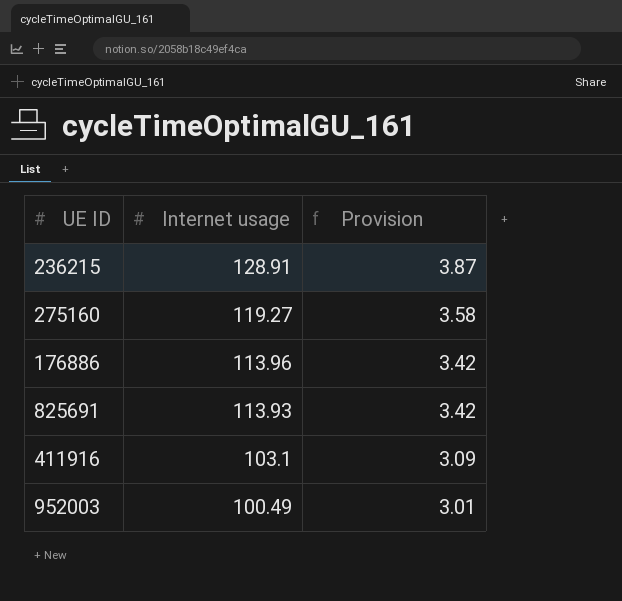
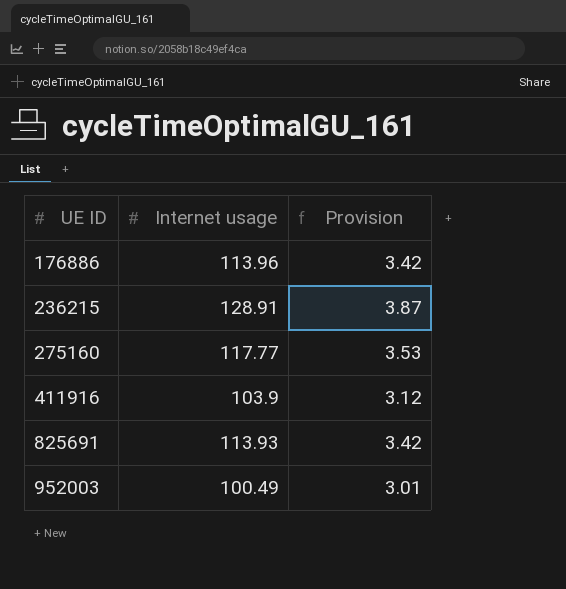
row order: Internet usage descending -> UE ID ascending
275160 | Internet usage: 119.27 -> 117.77
275160 | Provision: 3.58 -> 3.53
411916 | Internet usage: 103.1 -> 103.9
411916 | Provision: 3.09 -> 3.12

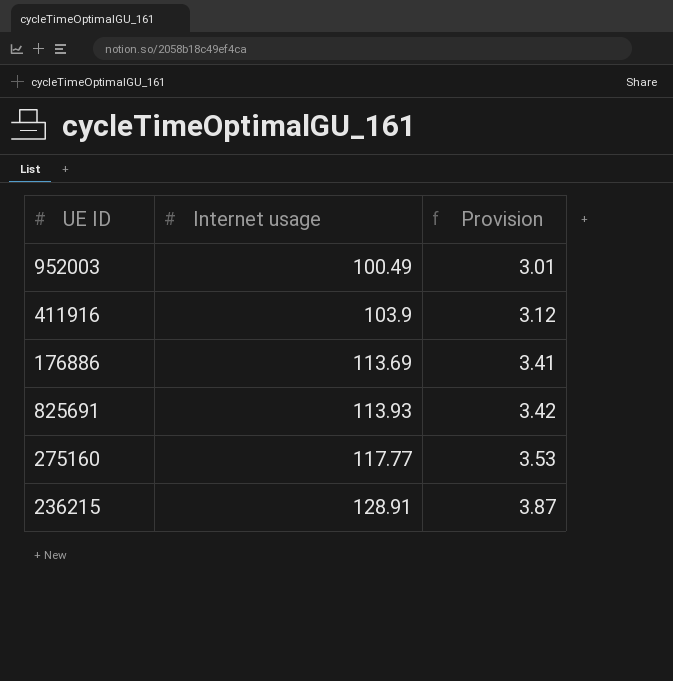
row order: UE ID ascending -> Internet usage ascending
176886 | Internet usage: 113.96 -> 113.69
176886 | Provision: 3.42 -> 3.41

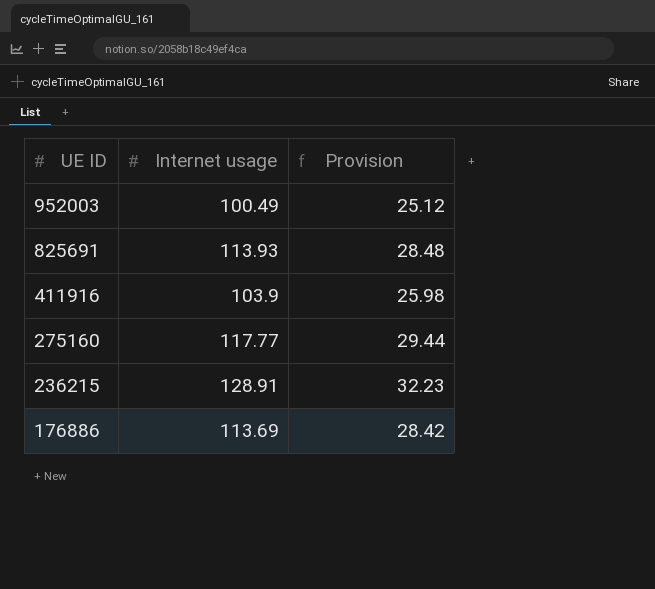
row order: Internet usage ascending -> UE ID descending
column Provision | formula: [Internet usage] * 0.03 -> [Internet usage] * 0.25

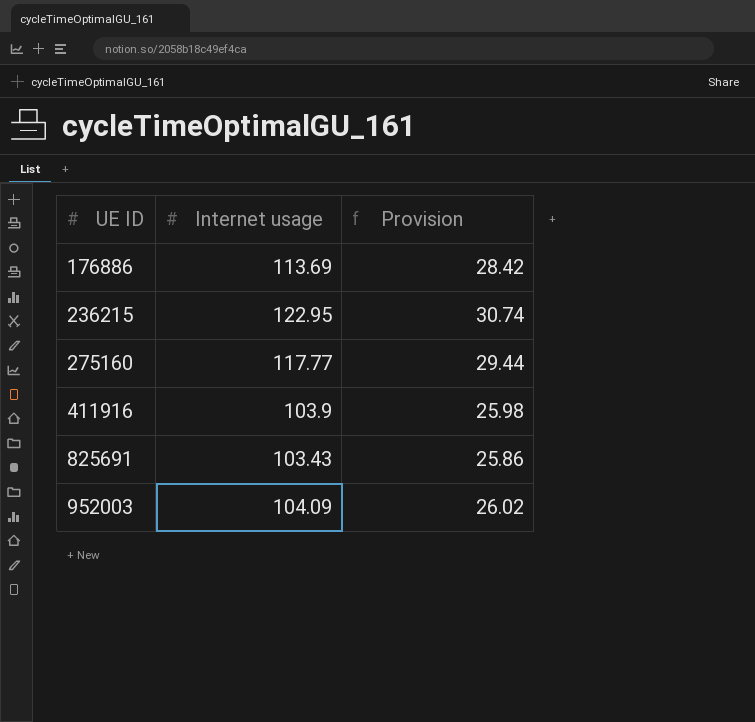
row order: UE ID descending -> UE ID ascending
236215 | Internet usage: 128.91 -> 122.95
236215 | Provision: 32.23 -> 30.74
825691 | Internet usage: 113.93 -> 103.43
825691 | Provision: 28.48 -> 25.86
952003 | Internet usage: 100.49 -> 104.09
952003 | Provision: 25.12 -> 26.02

